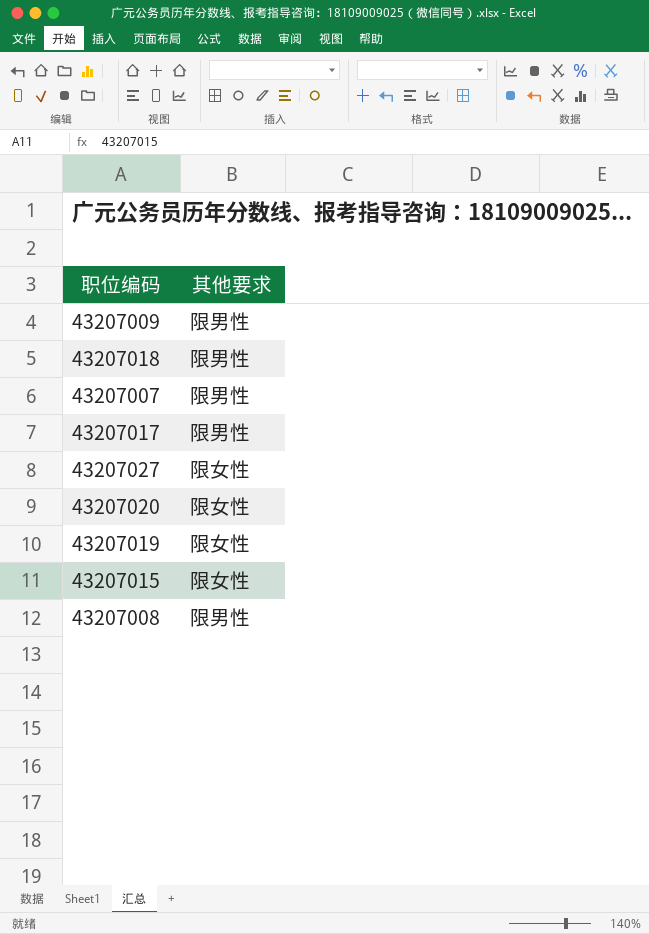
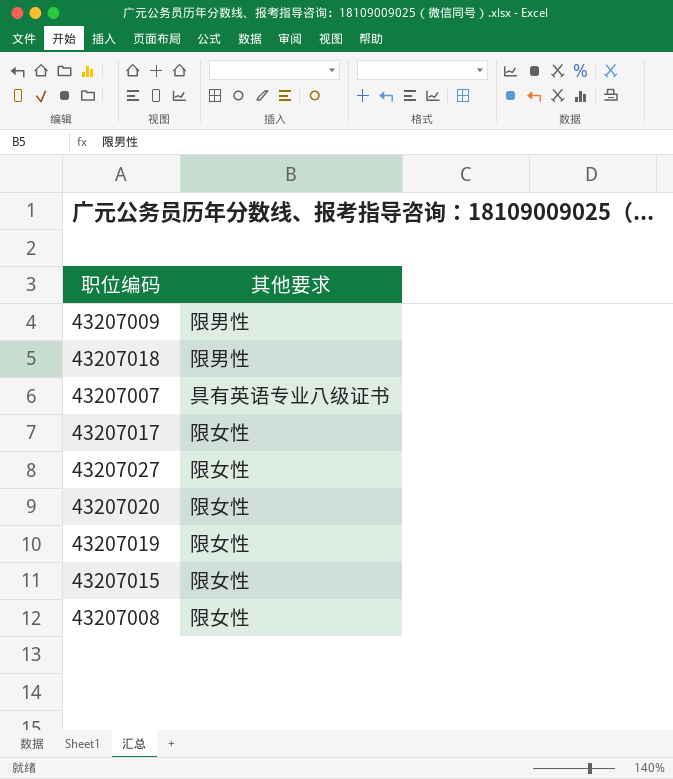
43207007 | 其他要求: 限男性 -> 具有英语专业八级证书
43207017 | 其他要求: 限男性 -> 限女性
43207008 | 其他要求: 限男性 -> 限女性

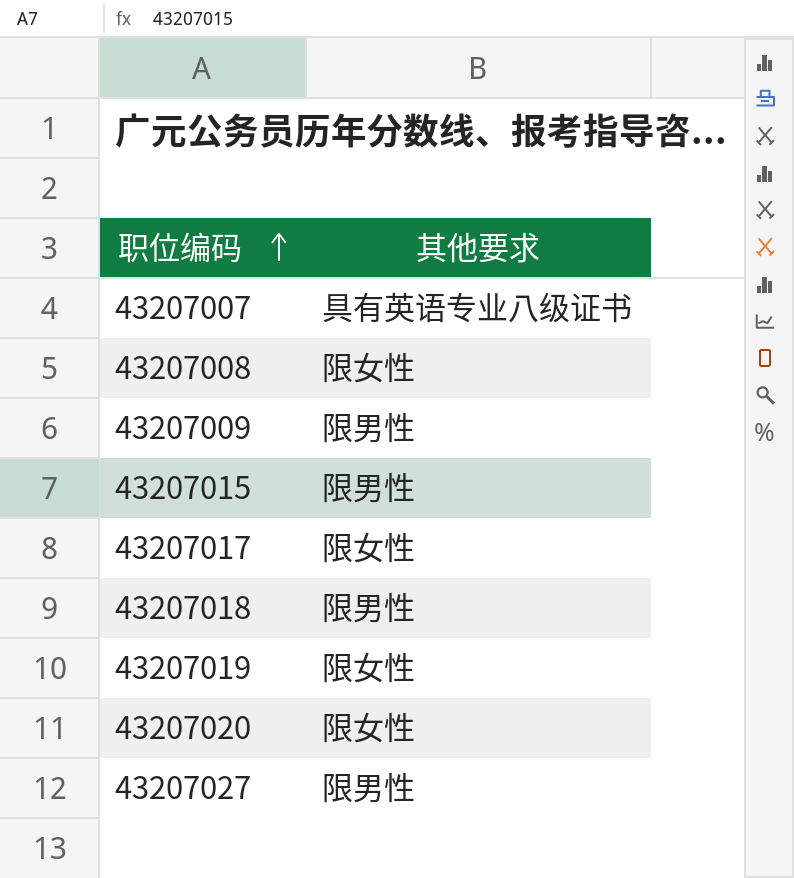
row order: none -> 职位编码 ascending
43207015 | 其他要求: 限女性 -> 限男性
43207027 | 其他要求: 限女性 -> 限男性

